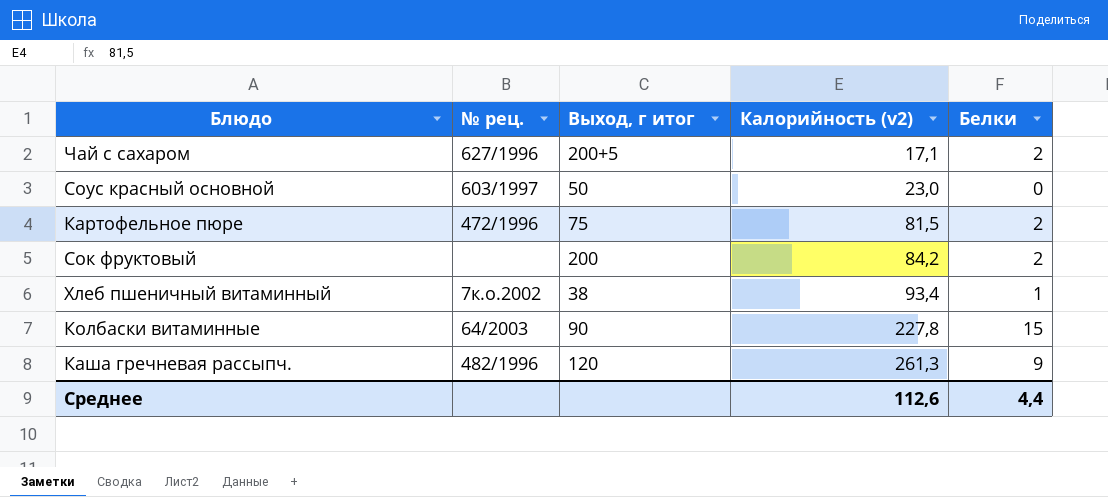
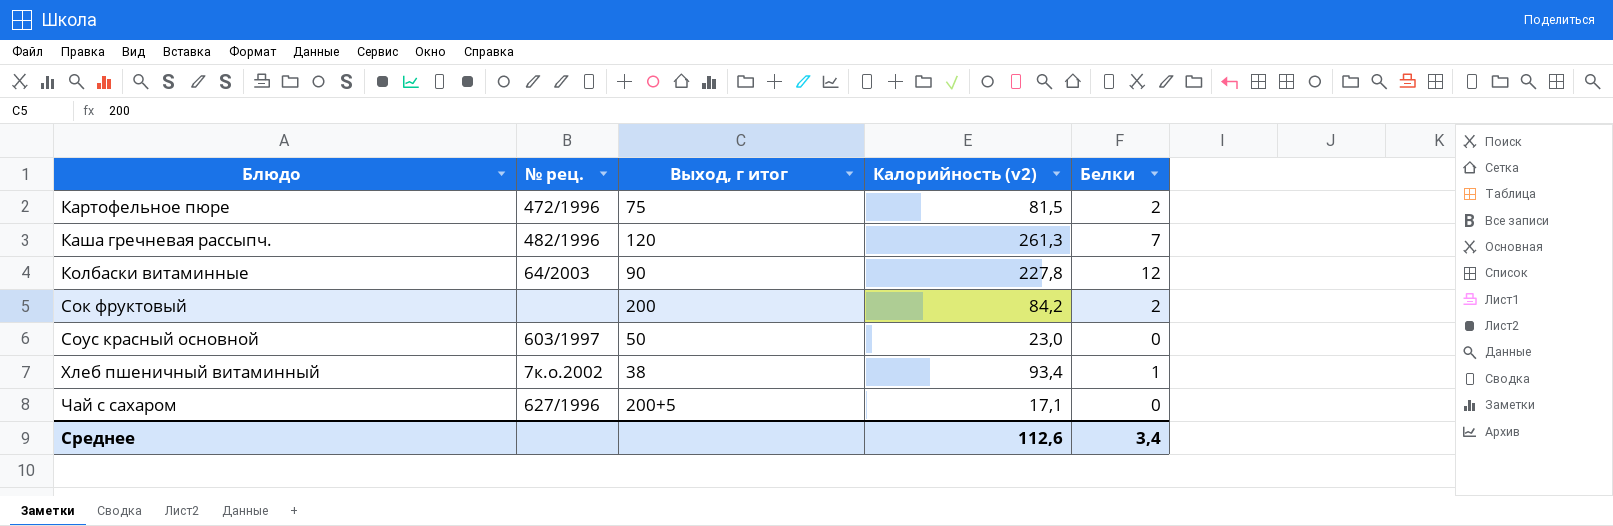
row order: Калорийность (v2) ascending -> Блюдо ascending
Каша гречневая рассыпч. | Белки: 9 -> 7
Колбаски витаминные | Белки: 15 -> 12
Чай с сахаром | Белки: 2 -> 0
Среднее | Белки: 4,4 -> 3,4

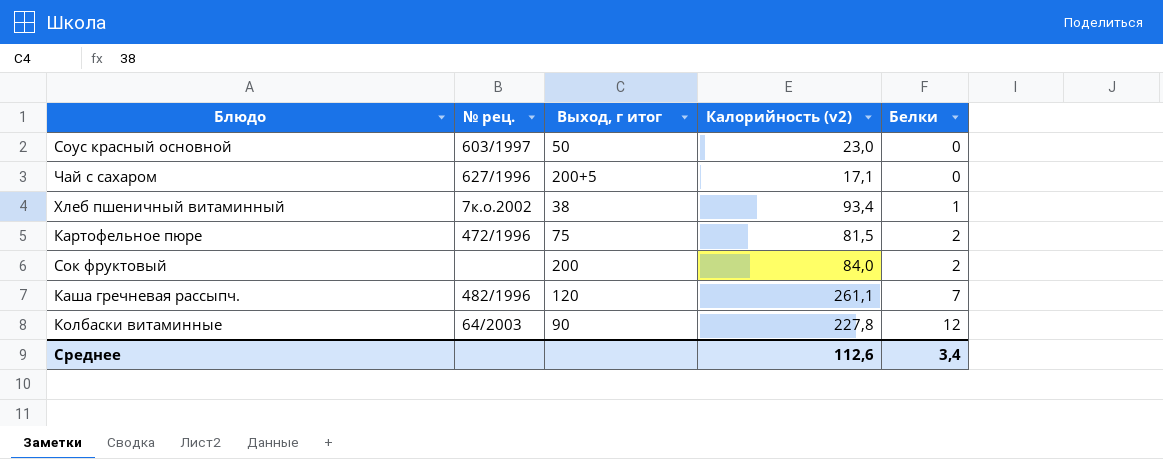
row order: Блюдо ascending -> Белки ascending
Сок фруктовый | Калорийность (v2): 84,2 -> 84,0
Каша гречневая рассыпч. | Калорийность (v2): 261,3 -> 261,1

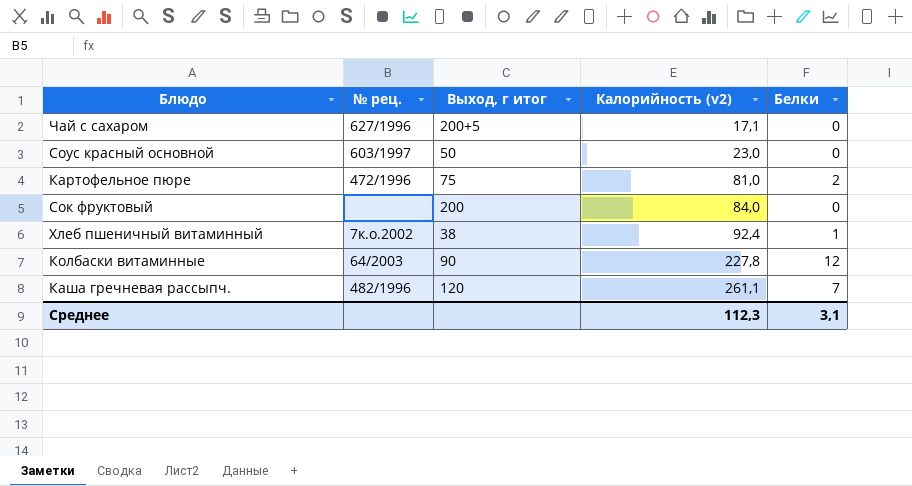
row order: Белки ascending -> Калорийность (v2) ascending
Картофельное пюре | Калорийность (v2): 81,5 -> 81,0
Сок фруктовый | Белки: 2 -> 0
Хлеб пшеничный витаминный | Калорийность (v2): 93,4 -> 92,4
Среднее | Калорийность (v2): 112,6 -> 112,3
Среднее | Белки: 3,4 -> 3,1

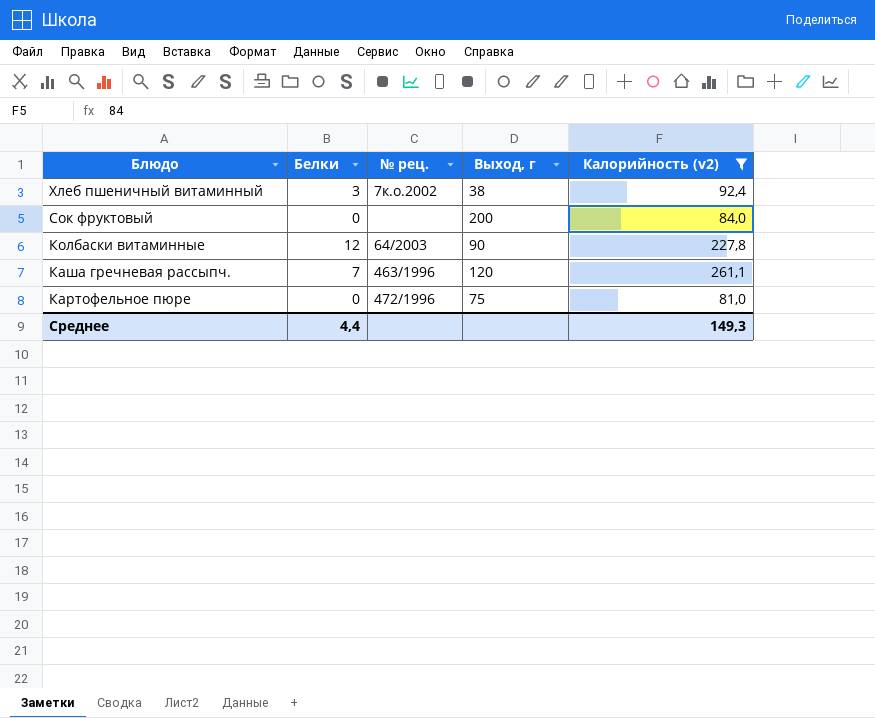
filter: none -> Калорийность (v2) >= 81,0
row order: Калорийность (v2) ascending -> Блюдо descending
column Белки | position: 5 -> 2
column name: Выход, г итог -> Выход, г
Хлеб пшеничный витаминный | Белки: 1 -> 3
Каша гречневая рассыпч. | № рец.: 482/1996 -> 463/1996
Картофельное пюре | Белки: 2 -> 0
Среднее | Белки: 3,1 -> 4,4
Среднее | Калорийность (v2): 112,3 -> 149,3

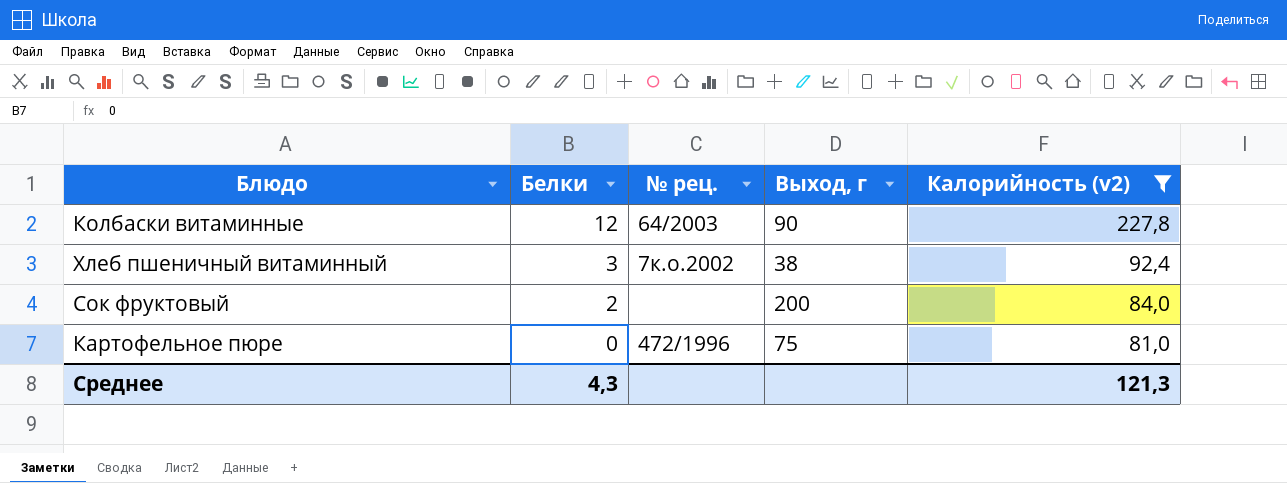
row order: Блюдо descending -> Белки descending
row Каша гречневая рассыпч.: 7 | 463/1996 | 120 | 261,1 -> none
Сок фруктовый | Белки: 0 -> 2
Среднее | Белки: 4,4 -> 4,3
Среднее | Калорийность (v2): 149,3 -> 121,3

